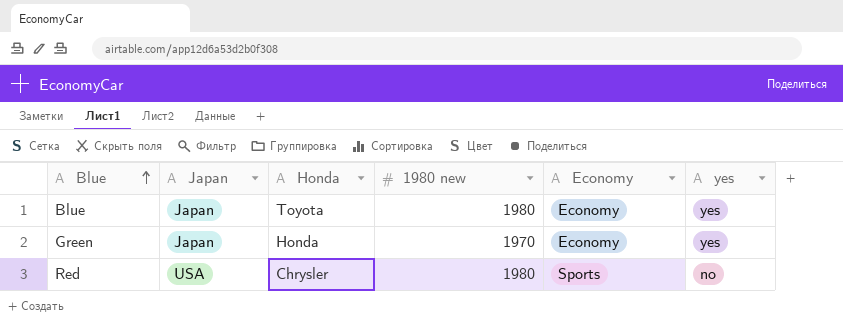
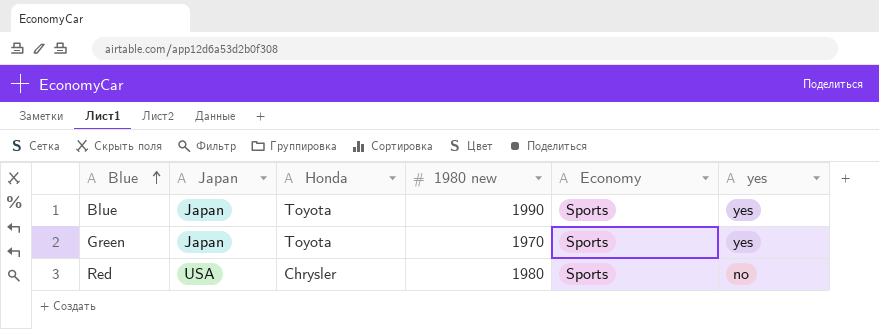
Blue | 1980 new: 1980 -> 1990
Blue | Economy: Economy -> Sports
Green | Honda: Honda -> Toyota
Green | Economy: Economy -> Sports

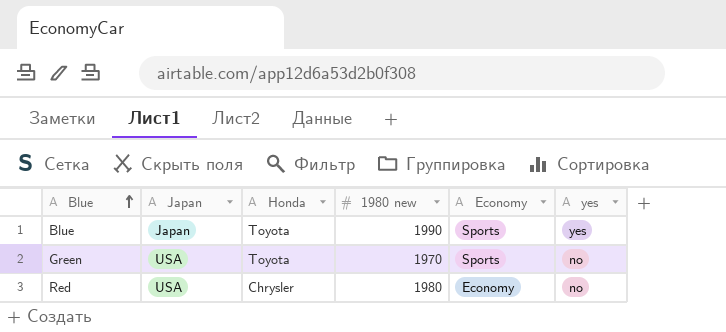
Green | Japan: Japan -> USA
Green | yes: yes -> no
Red | Economy: Sports -> Economy

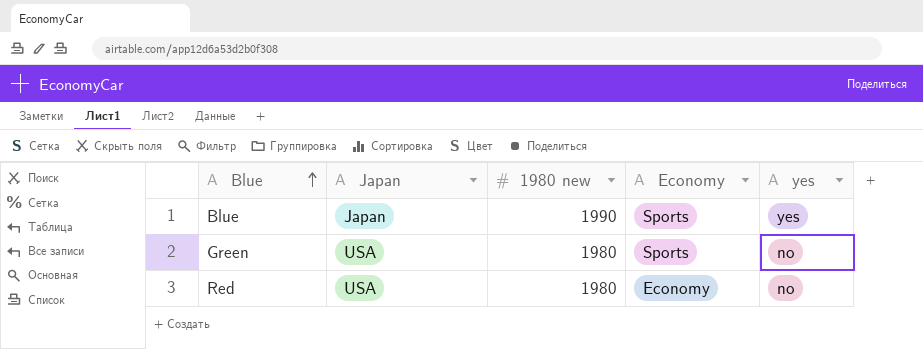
column Honda | position: 3 -> none
Green | 1980 new: 1970 -> 1980

